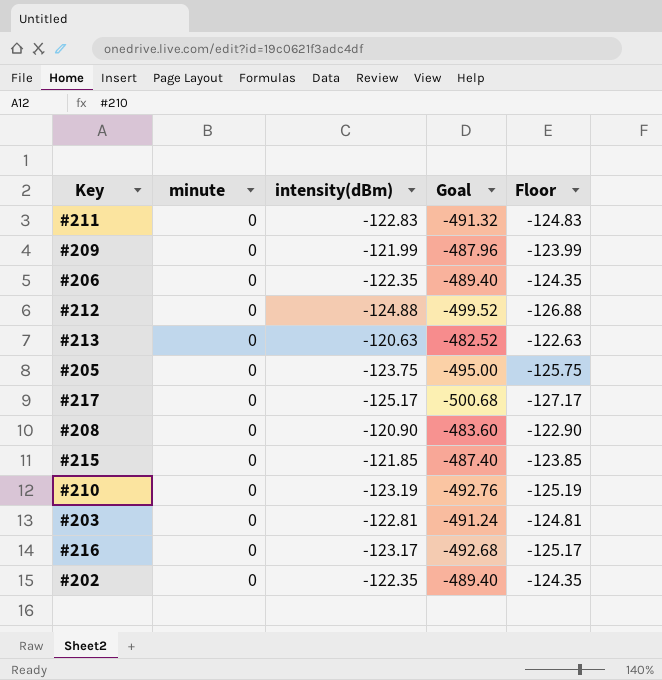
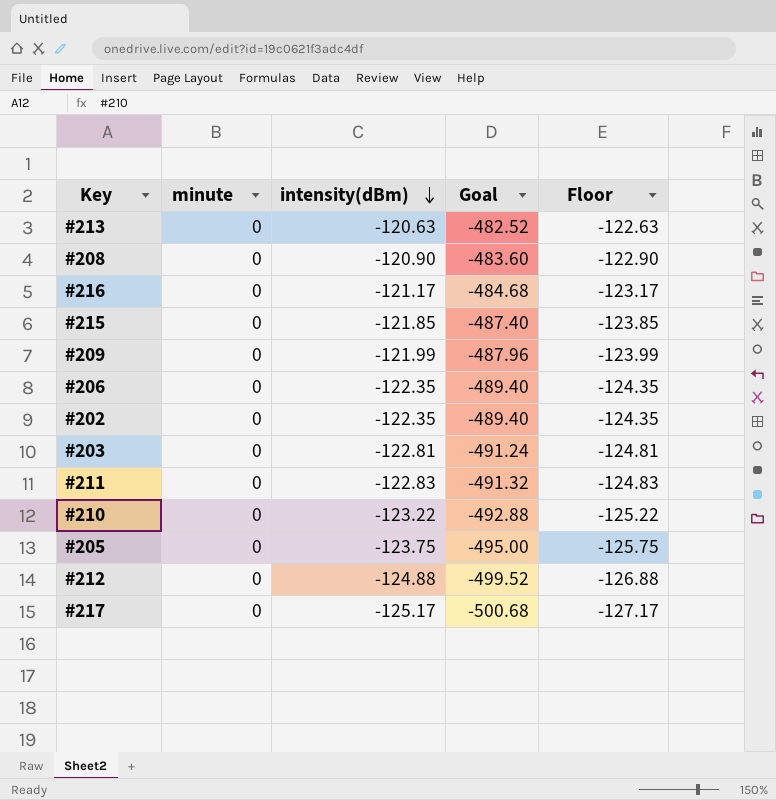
row order: none -> intensity(dBm) descending
#216 | intensity(dBm): -123.17 -> -121.17
#216 | Goal: -492.68 -> -484.68
#216 | Floor: -125.17 -> -123.17
#210 | intensity(dBm): -123.19 -> -123.22
#210 | Goal: -492.76 -> -492.88
#210 | Floor: -125.19 -> -125.22

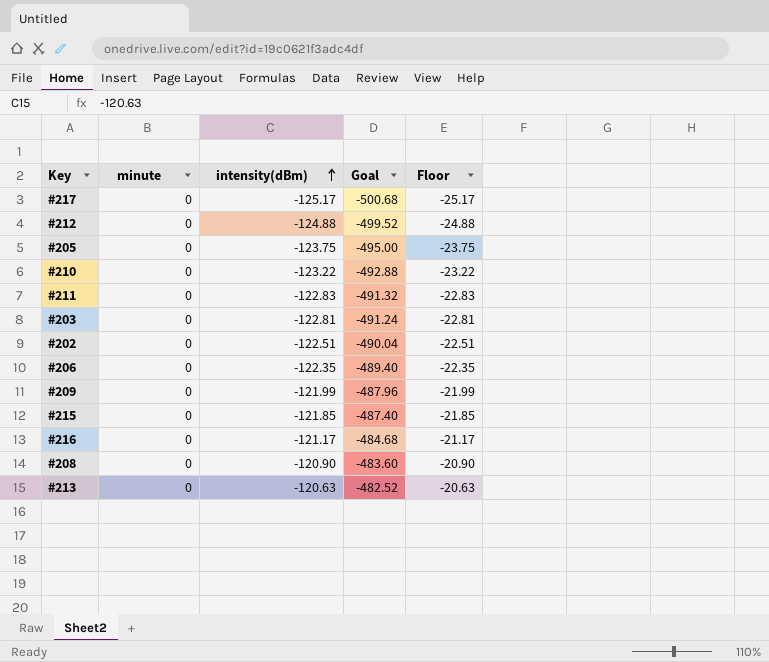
row order: intensity(dBm) descending -> intensity(dBm) ascending
column Floor | formula: [intensity(dBm)] - 2 -> [intensity(dBm)] + 100
#202 | intensity(dBm): -122.35 -> -122.51
#202 | Goal: -489.40 -> -490.04

